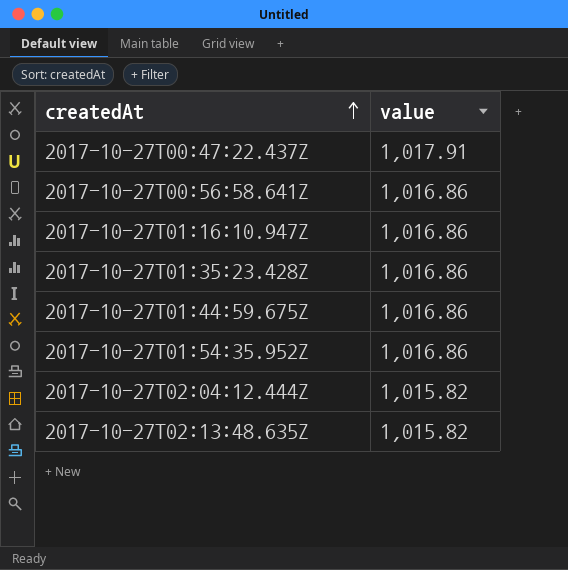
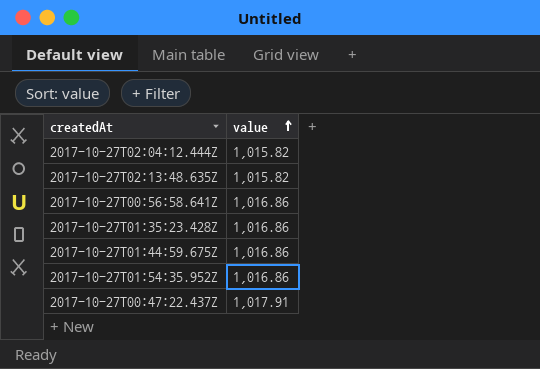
row order: createdAt ascending -> value ascending
row 2017-10-27T01:16:10.947Z: 1,016.86 -> none

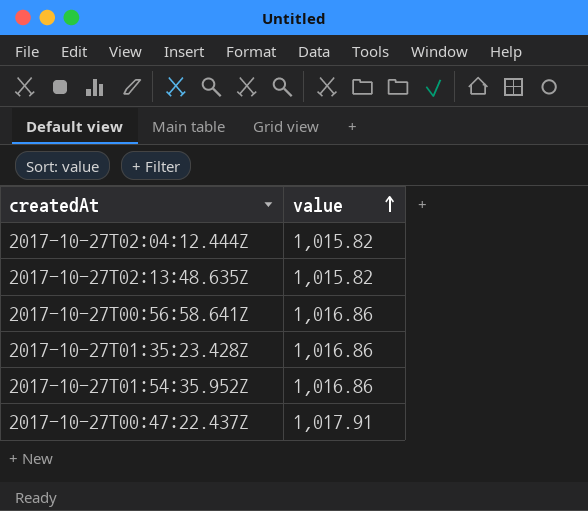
row 2017-10-27T01:44:59.675Z: 1,016.86 -> none

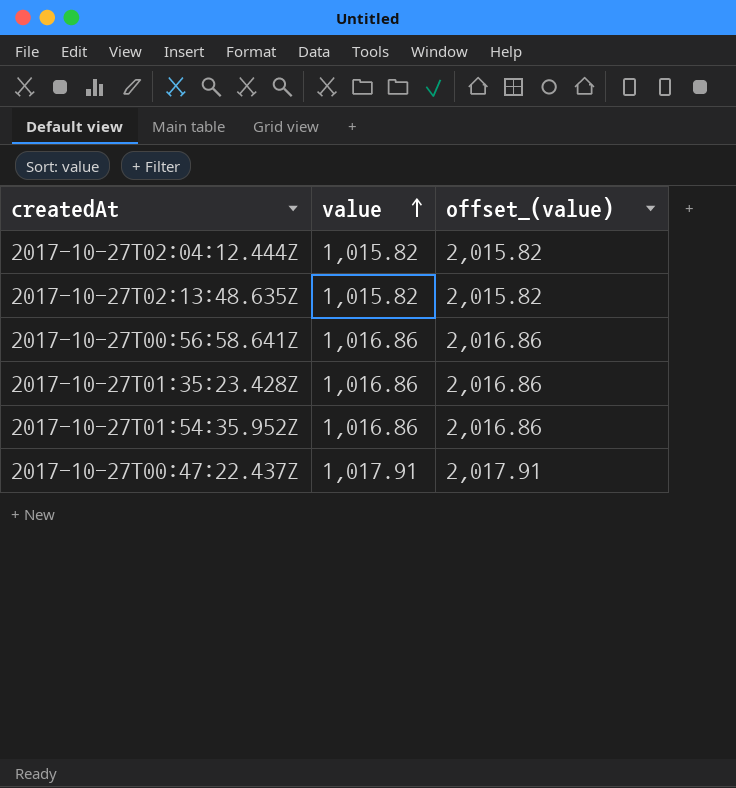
column offset_(value) | formula: none -> [value] + 1000

